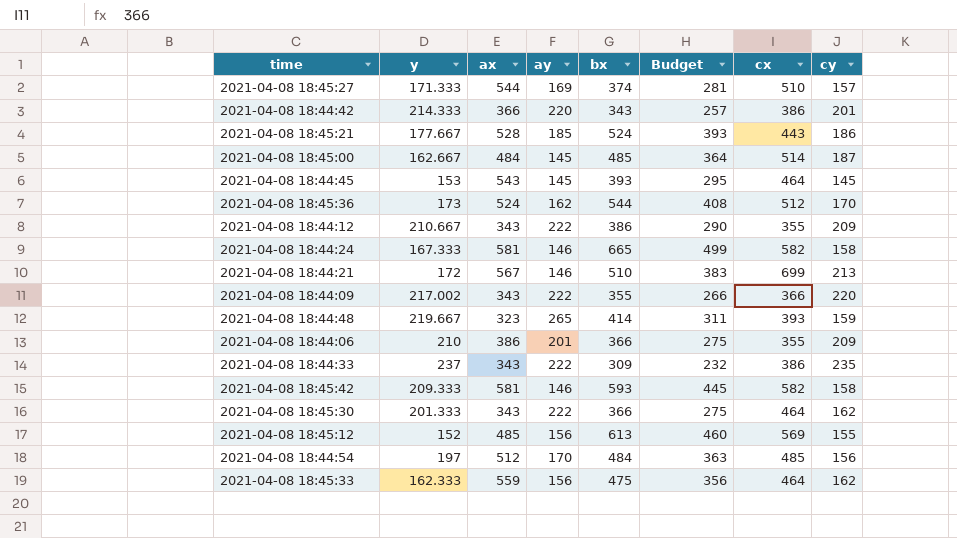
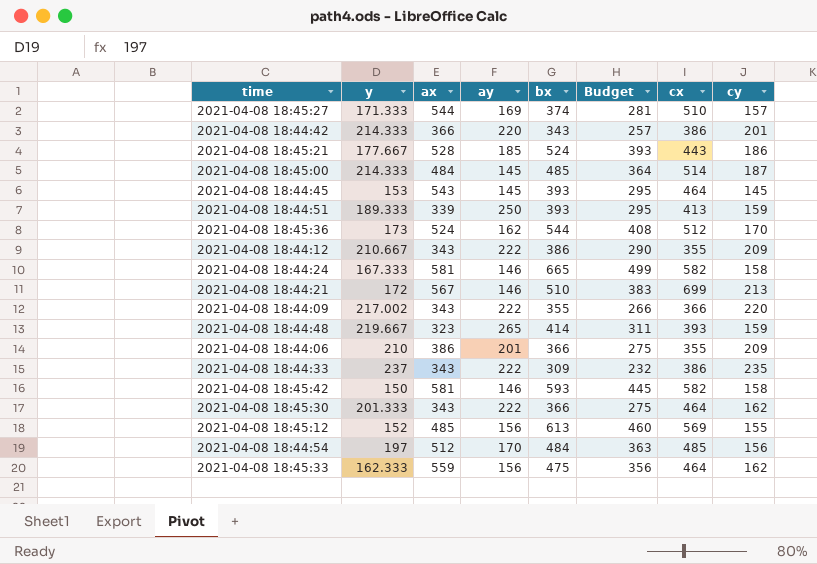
2021-04-08 18:45:00 | y: 162.667 -> 214.333
row 2021-04-08 18:44:51: none -> 189.333 | 339 | 250 | 393 | 295 | 413 | 159
2021-04-08 18:45:42 | y: 209.333 -> 150

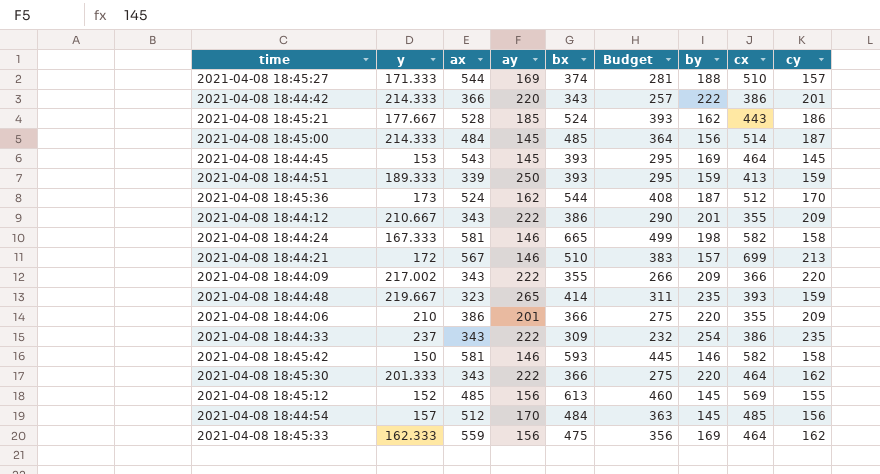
column by | position: none -> 7
2021-04-08 18:44:54 | y: 197 -> 157

